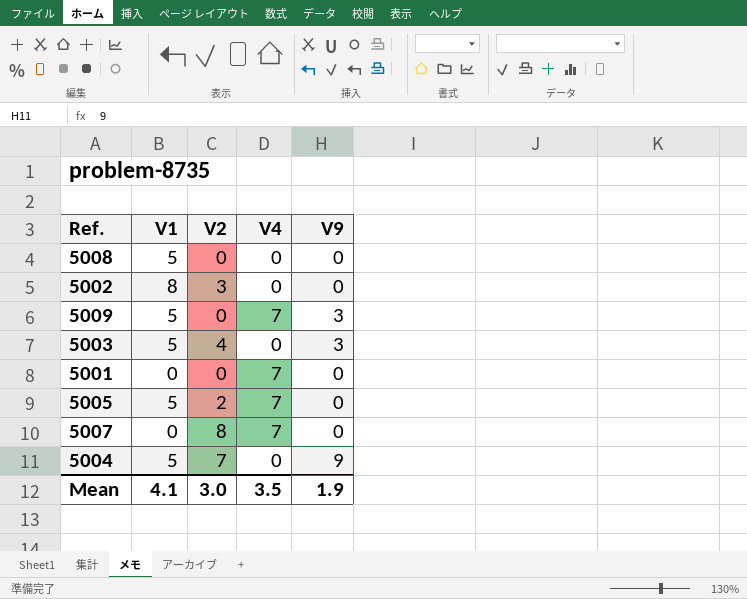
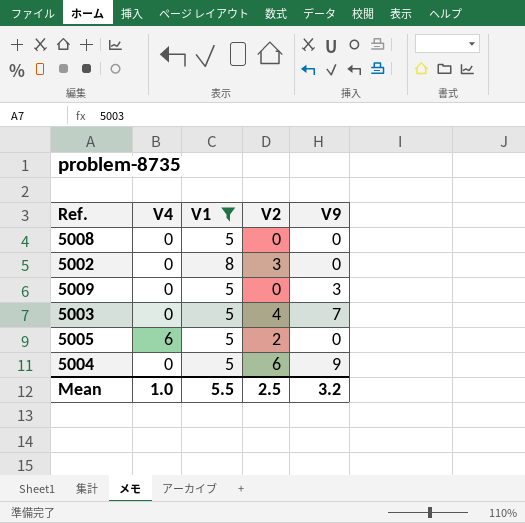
filter: none -> V1 != 0
column V4 | position: 4 -> 2
5009 | V4: 7 -> 0
5003 | V9: 3 -> 7
5005 | V4: 7 -> 6
5004 | V2: 7 -> 6
Mean | V4: 3.5 -> 1.0
Mean | V1: 4.1 -> 5.5
Mean | V2: 3.0 -> 2.5
Mean | V9: 1.9 -> 3.2

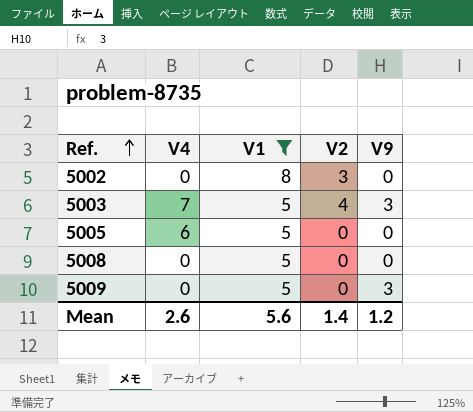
row order: none -> Ref. ascending
row 5004: 0 | 5 | 6 | 9 -> none
5003 | V4: 0 -> 7
5003 | V9: 7 -> 3
5005 | V2: 2 -> 0
Mean | V4: 1.0 -> 2.6
Mean | V1: 5.5 -> 5.6
Mean | V2: 2.5 -> 1.4
Mean | V9: 3.2 -> 1.2

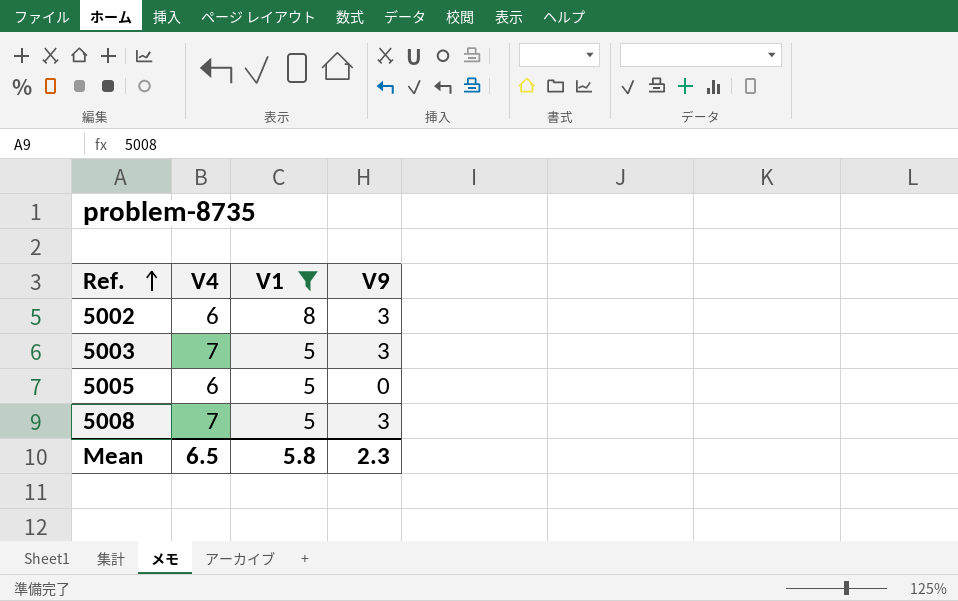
column V2 | position: 4 -> none
row 5009: 0 | 5 | 0 | 3 -> none
5002 | V4: 0 -> 6
5002 | V9: 0 -> 3
5008 | V4: 0 -> 7
5008 | V9: 0 -> 3
Mean | V4: 2.6 -> 6.5
Mean | V1: 5.6 -> 5.8
Mean | V9: 1.2 -> 2.3

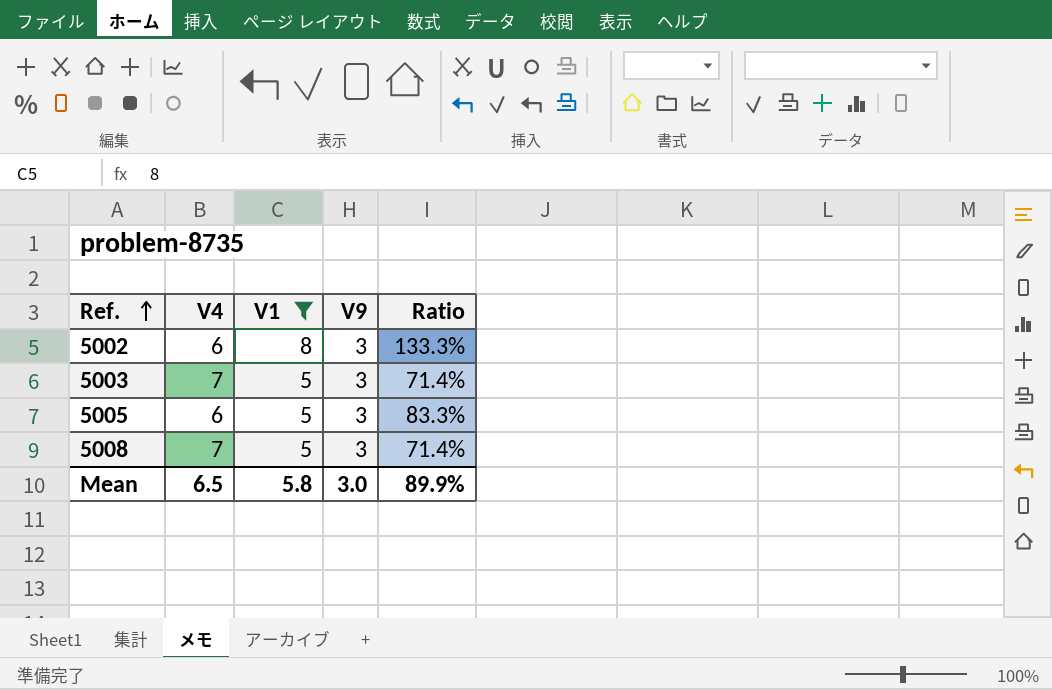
column Ratio | formula: none -> [V1] / [V4]
5005 | V9: 0 -> 3
Mean | V9: 2.3 -> 3.0

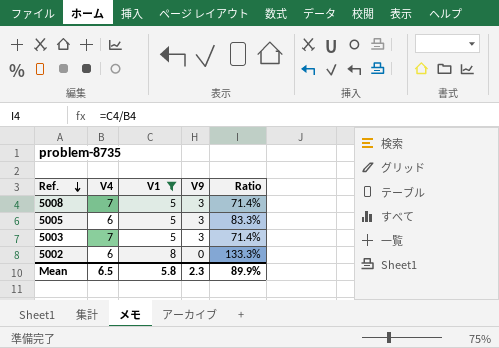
row order: Ref. ascending -> Ref. descending
5002 | V9: 3 -> 0
Mean | V9: 3.0 -> 2.3

